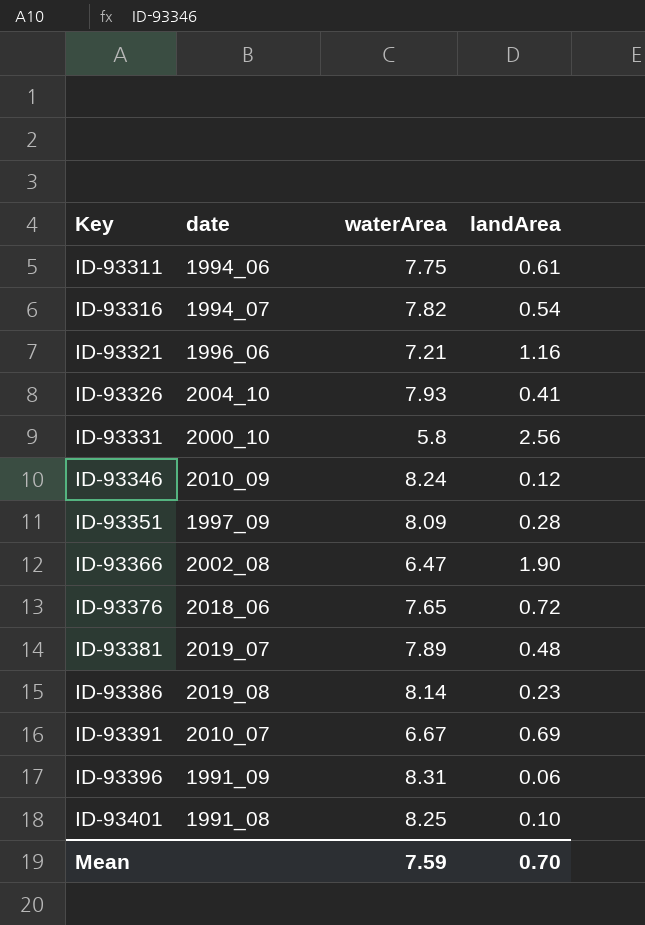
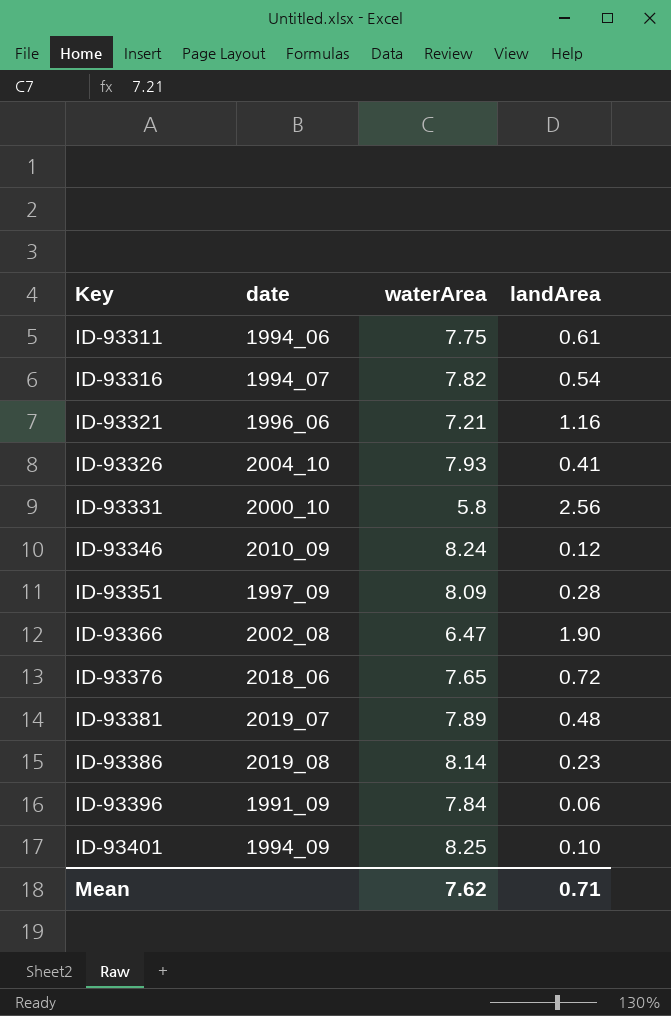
row ID-93391: 2010_07 | 6.67 | 0.69 -> none
ID-93396 | waterArea: 8.31 -> 7.84
ID-93401 | date: 1991_08 -> 1994_09
Mean | waterArea: 7.59 -> 7.62
Mean | landArea: 0.70 -> 0.71

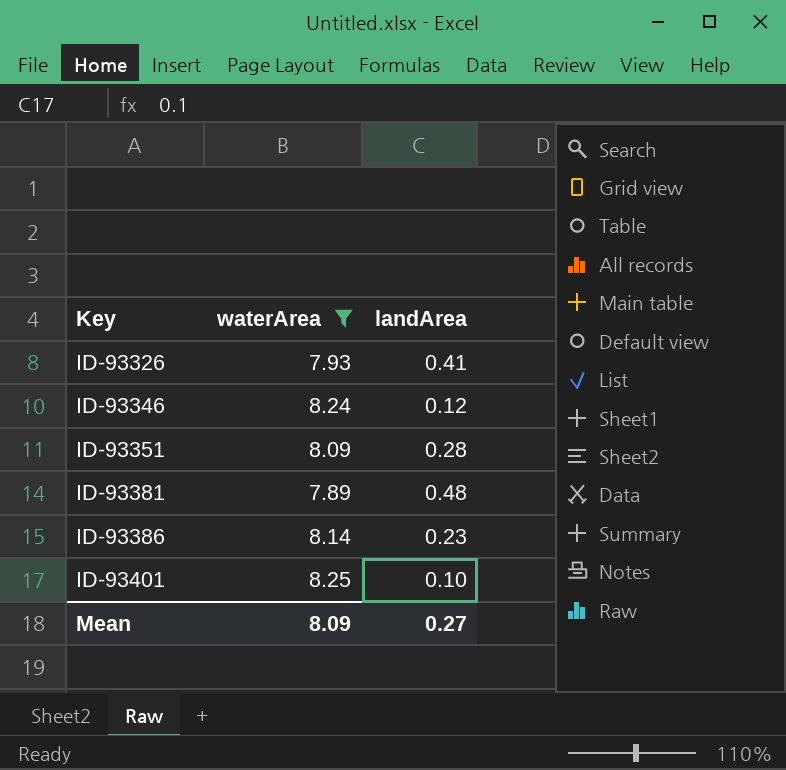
filter: none -> waterArea >= 7.89
column date | position: 2 -> none
Mean | waterArea: 7.62 -> 8.09
Mean | landArea: 0.71 -> 0.27

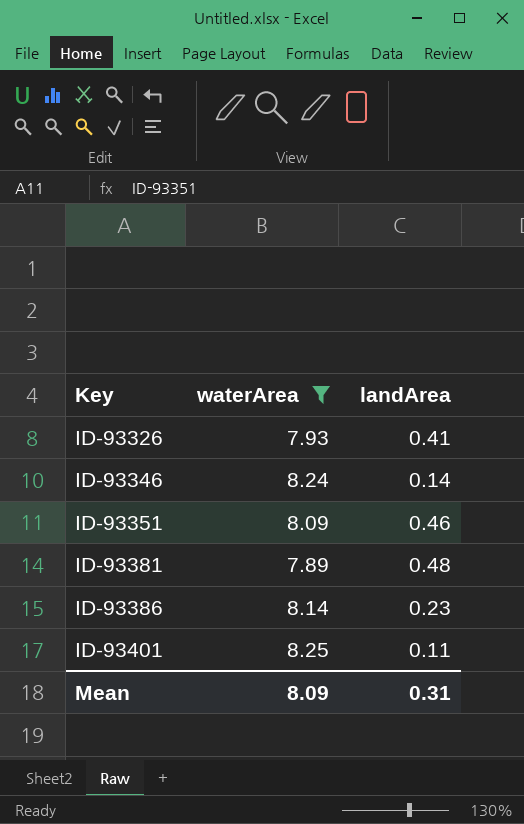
ID-93346 | landArea: 0.12 -> 0.14
ID-93351 | landArea: 0.28 -> 0.46
ID-93401 | landArea: 0.10 -> 0.11
Mean | landArea: 0.27 -> 0.31

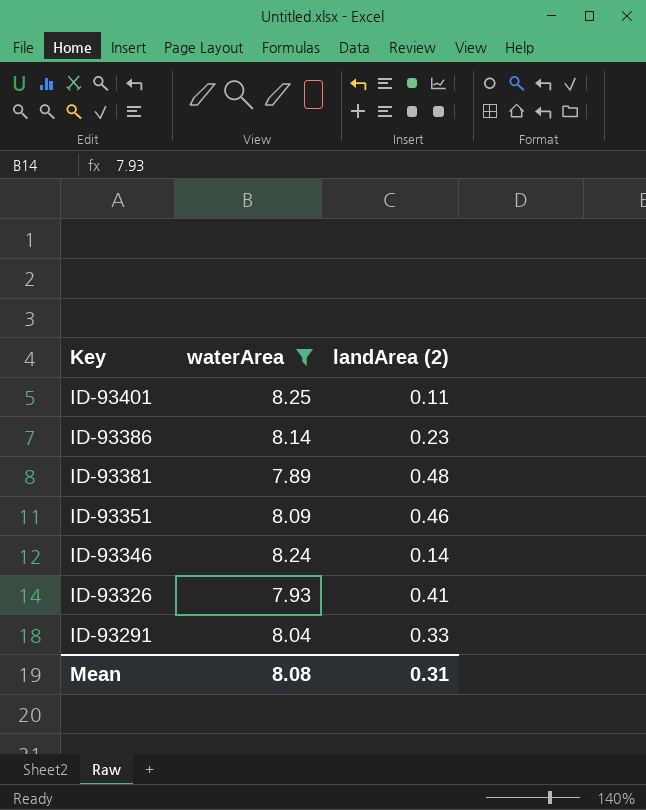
row order: Key ascending -> Key descending
column name: landArea -> landArea (2)
row ID-93291: none -> 8.04 | 0.33
Mean | waterArea: 8.09 -> 8.08

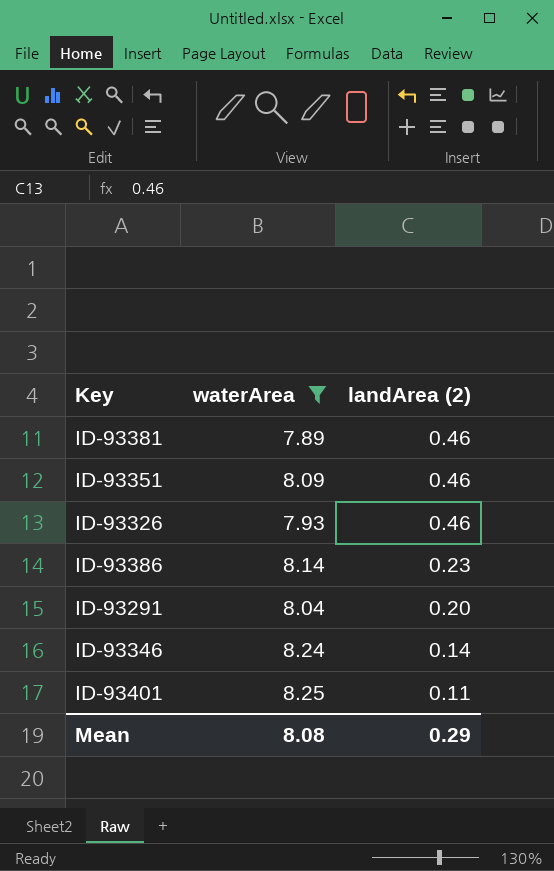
row order: Key descending -> landArea (2) descending
ID-93381 | landArea (2): 0.48 -> 0.46
ID-93326 | landArea (2): 0.41 -> 0.46
ID-93291 | landArea (2): 0.33 -> 0.20
Mean | landArea (2): 0.31 -> 0.29

